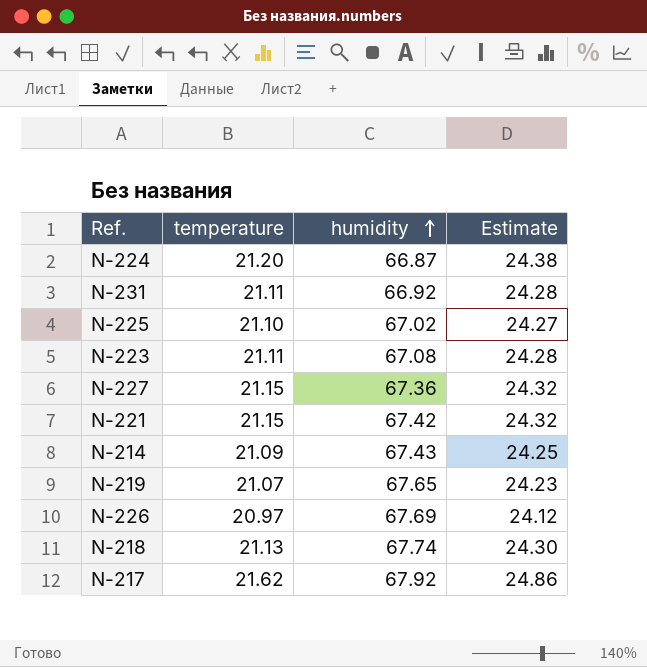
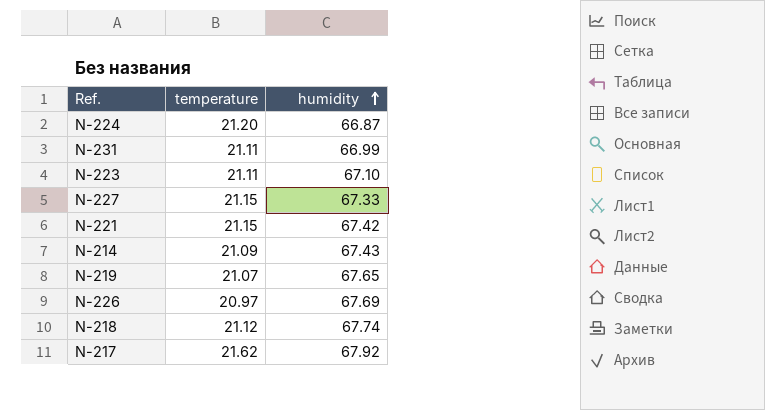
column Estimate | formula: [temperature] * 1.15 -> none
row N-225: 21.10 | 67.02 | 24.27 -> none
N-231 | humidity: 66.92 -> 66.99
N-223 | humidity: 67.08 -> 67.10
N-227 | humidity: 67.36 -> 67.33
N-218 | temperature: 21.13 -> 21.12

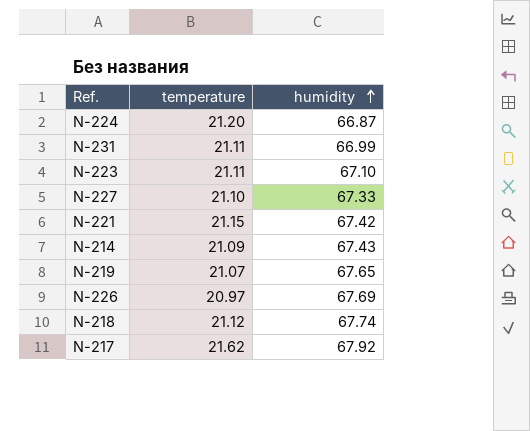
N-227 | temperature: 21.15 -> 21.10

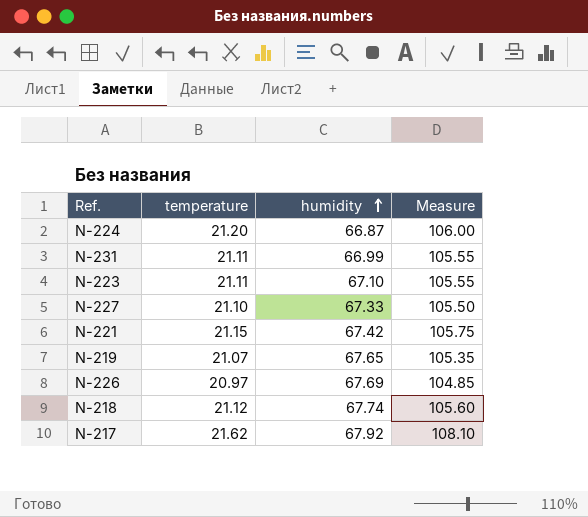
column Measure | formula: none -> [temperature] * 5
row N-214: 21.09 | 67.43 -> none

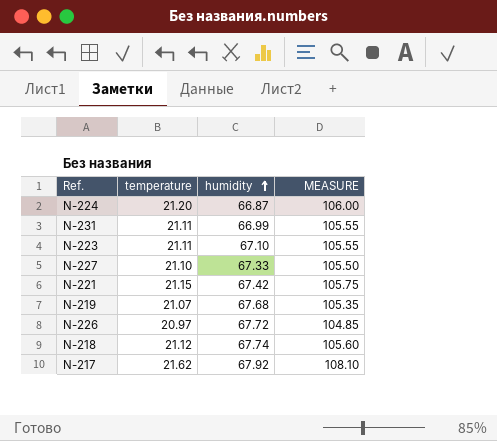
column name: Measure -> MEASURE
N-219 | humidity: 67.65 -> 67.68
N-226 | humidity: 67.69 -> 67.72

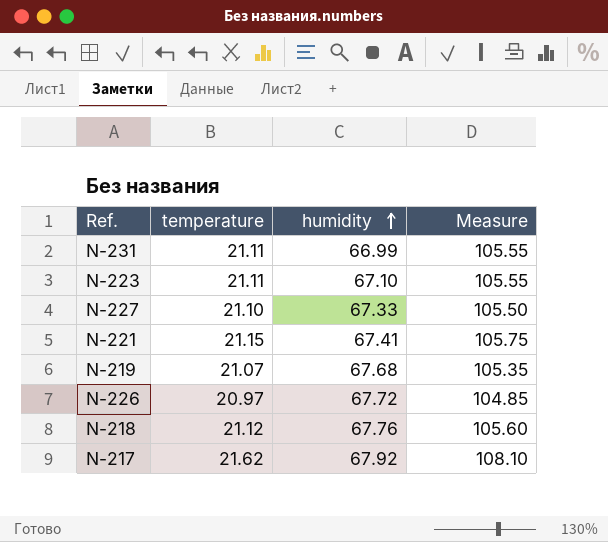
column name: MEASURE -> Measure
row N-224: 21.20 | 66.87 | 106.00 -> none
N-221 | humidity: 67.42 -> 67.41
N-218 | humidity: 67.74 -> 67.76

